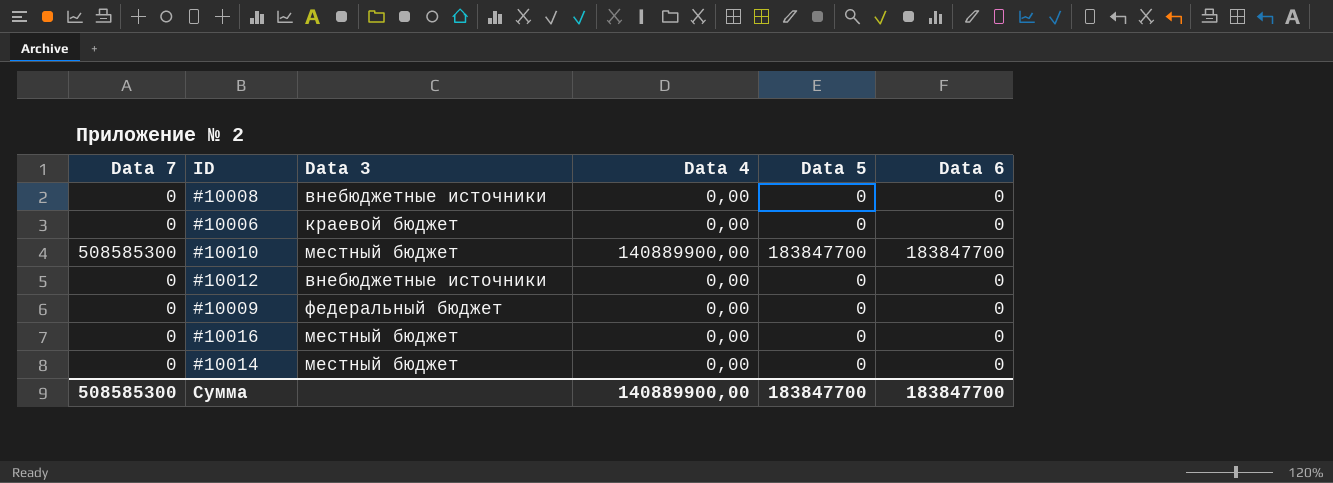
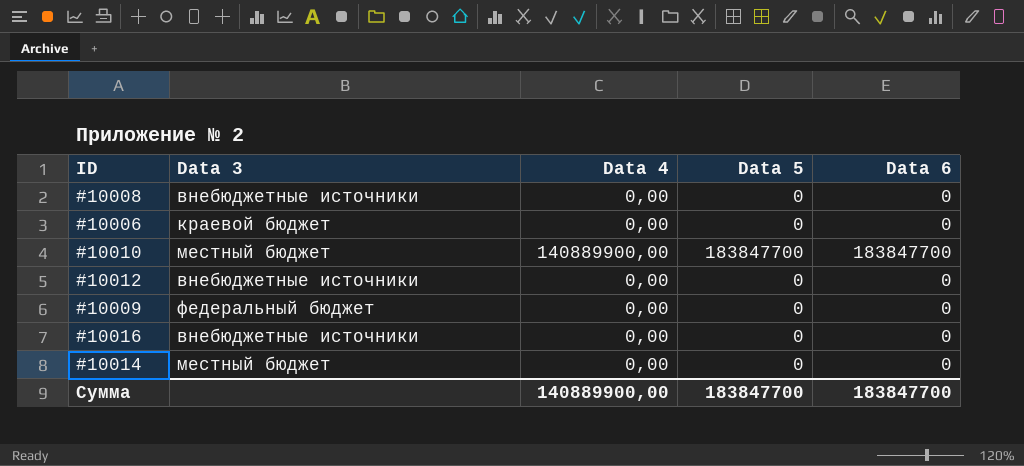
column Data 7 | position: 1 -> none
#10016 | Data 3: местный бюджет -> внебюджетные источники

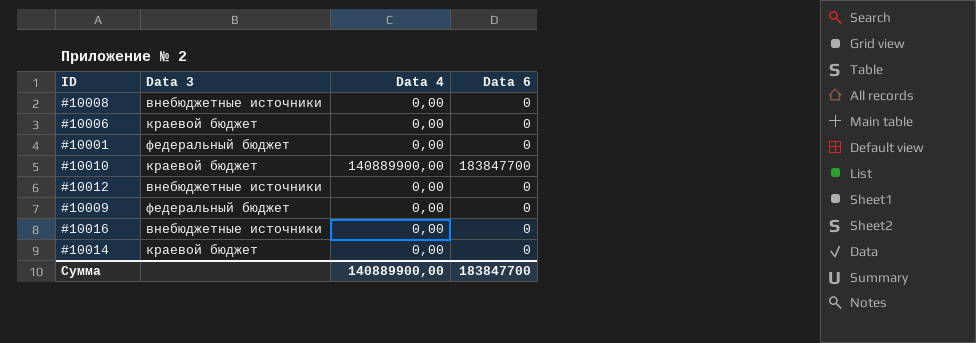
column Data 5 | position: 4 -> none
row #10001: none -> федеральный бюджет | 0,00 | 0
#10010 | Data 3: местный бюджет -> краевой бюджет
#10014 | Data 3: местный бюджет -> краевой бюджет

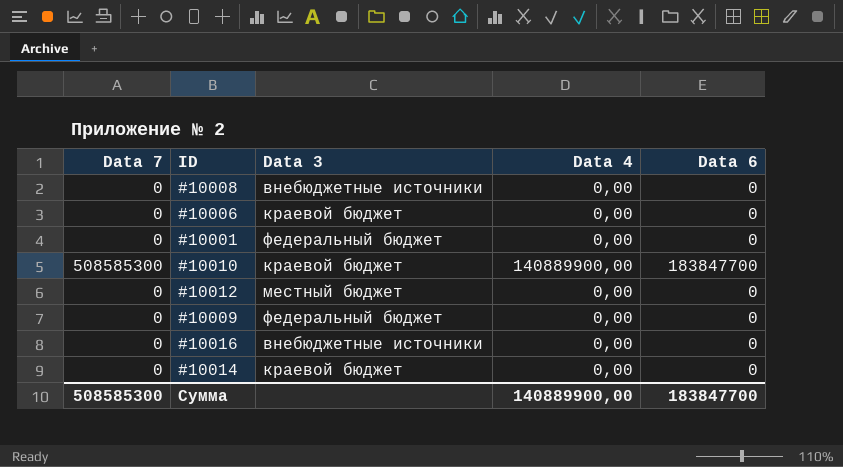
column Data 7 | position: none -> 1
#10012 | Data 3: внебюджетные источники -> местный бюджет

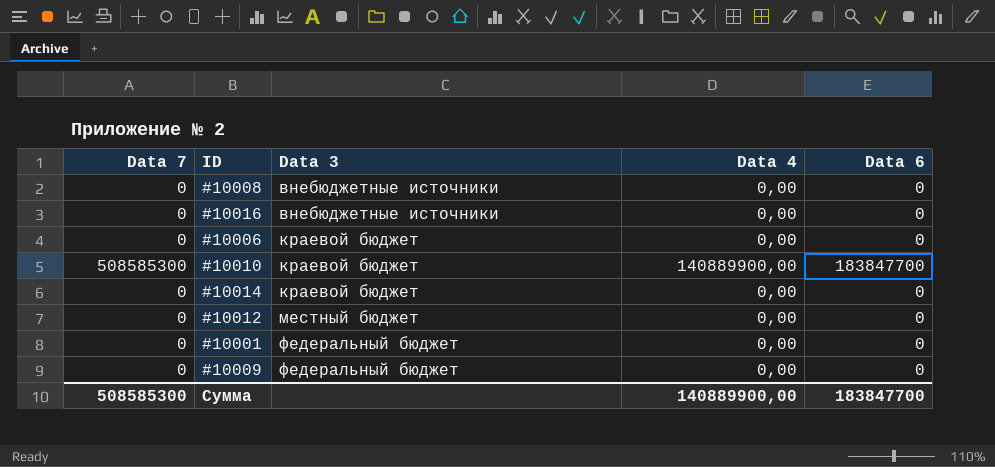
row order: none -> Data 3 ascending

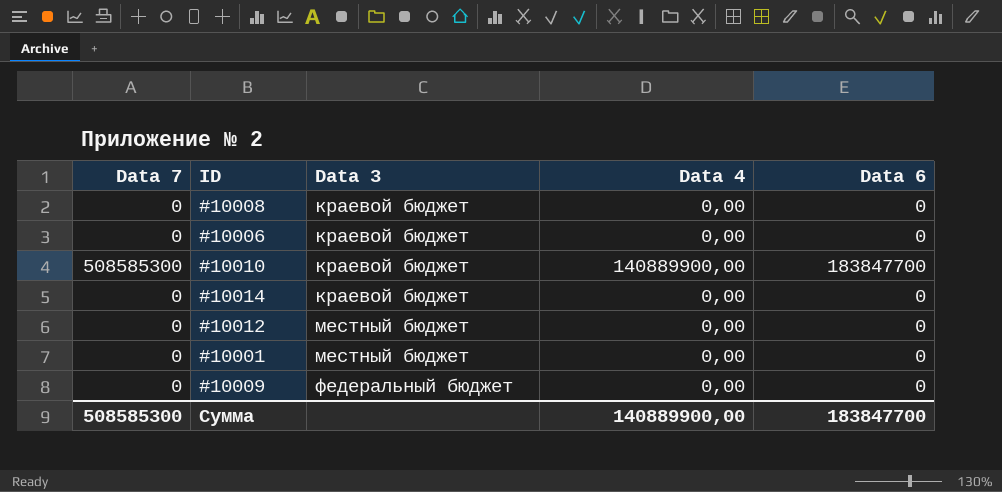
row #10016: 0 | внебюджетные источники | 0,00 | 0 -> none
#10008 | Data 3: внебюджетные источники -> краевой бюджет
#10001 | Data 3: федеральный бюджет -> местный бюджет

